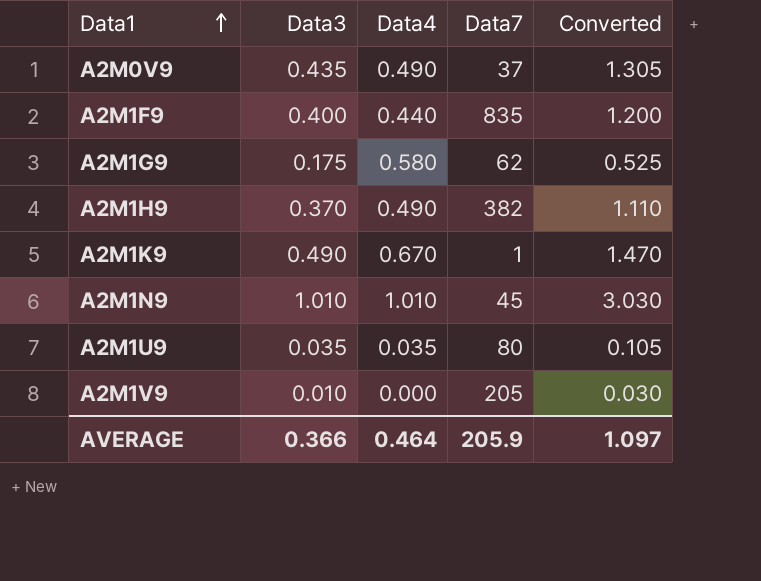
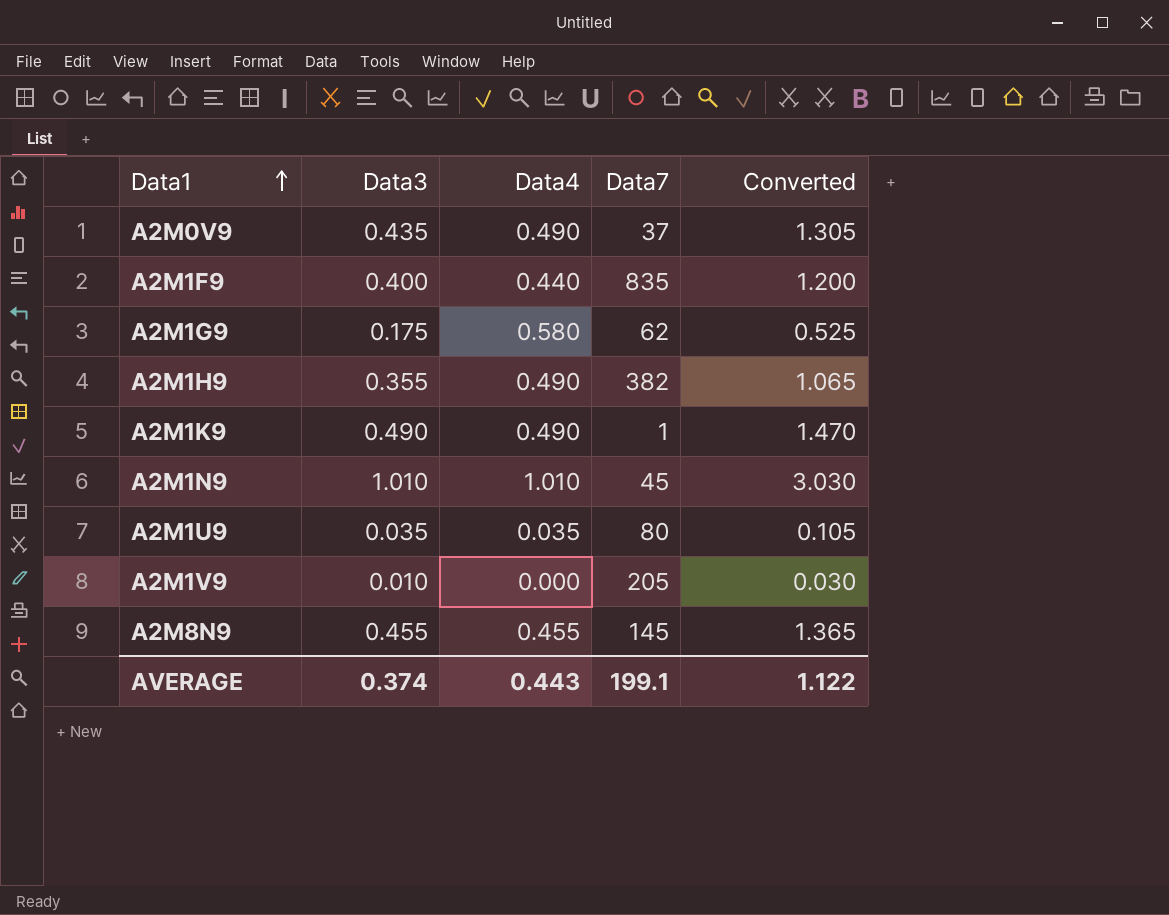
A2M1H9 | Data3: 0.370 -> 0.355
A2M1H9 | Converted: 1.110 -> 1.065
A2M1K9 | Data4: 0.670 -> 0.490
row A2M8N9: none -> 0.455 | 0.455 | 145 | 1.365
AVERAGE | Data3: 0.366 -> 0.374
AVERAGE | Data4: 0.464 -> 0.443
AVERAGE | Data7: 205.9 -> 199.1
AVERAGE | Converted: 1.097 -> 1.122

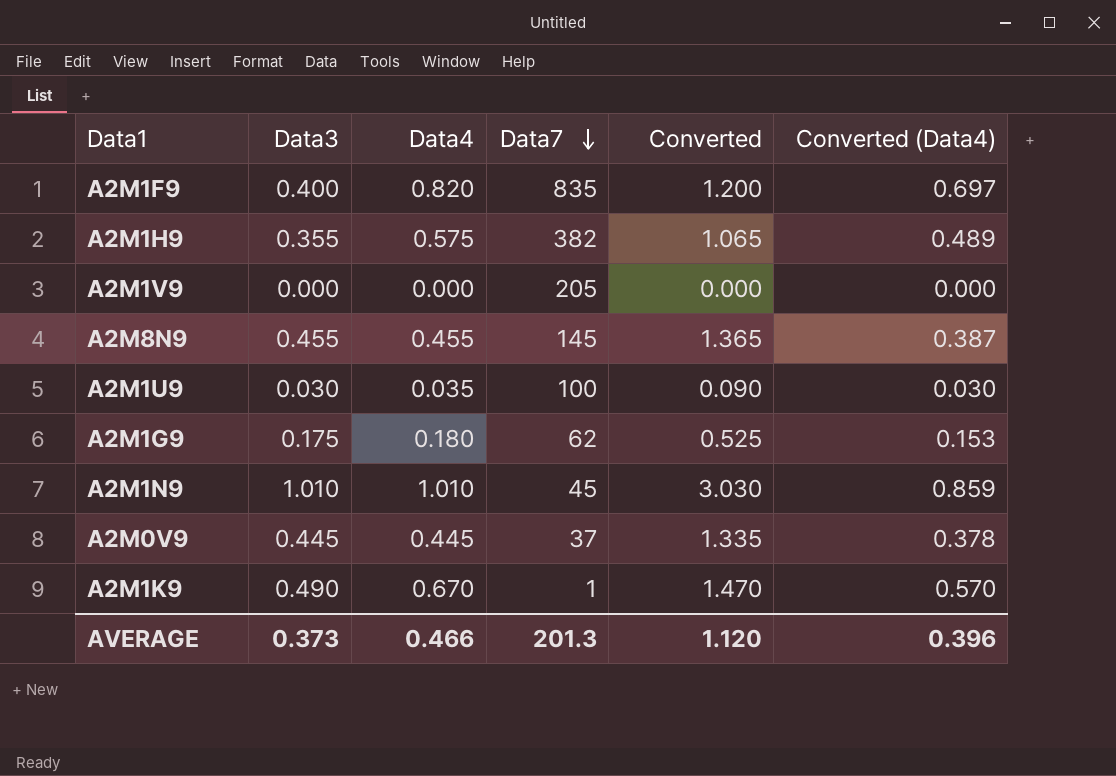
row order: Data1 ascending -> Data7 descending
column Converted (Data4) | formula: none -> [Data4] * 0.85
A2M1F9 | Data4: 0.440 -> 0.820
A2M1H9 | Data4: 0.490 -> 0.575
A2M1V9 | Data3: 0.010 -> 0.000
A2M1V9 | Converted: 0.030 -> 0.000
A2M1U9 | Data3: 0.035 -> 0.030
A2M1U9 | Data7: 80 -> 100
A2M1U9 | Converted: 0.105 -> 0.090
A2M1G9 | Data4: 0.580 -> 0.180
A2M0V9 | Data3: 0.435 -> 0.445
A2M0V9 | Data4: 0.490 -> 0.445
A2M0V9 | Converted: 1.305 -> 1.335
A2M1K9 | Data4: 0.490 -> 0.670
AVERAGE | Data3: 0.374 -> 0.373
AVERAGE | Data4: 0.443 -> 0.466
AVERAGE | Data7: 199.1 -> 201.3
AVERAGE | Converted: 1.122 -> 1.120

